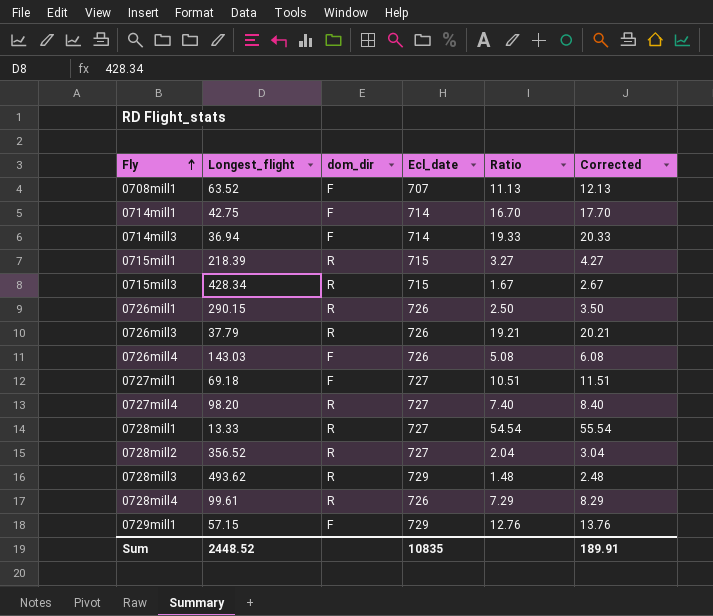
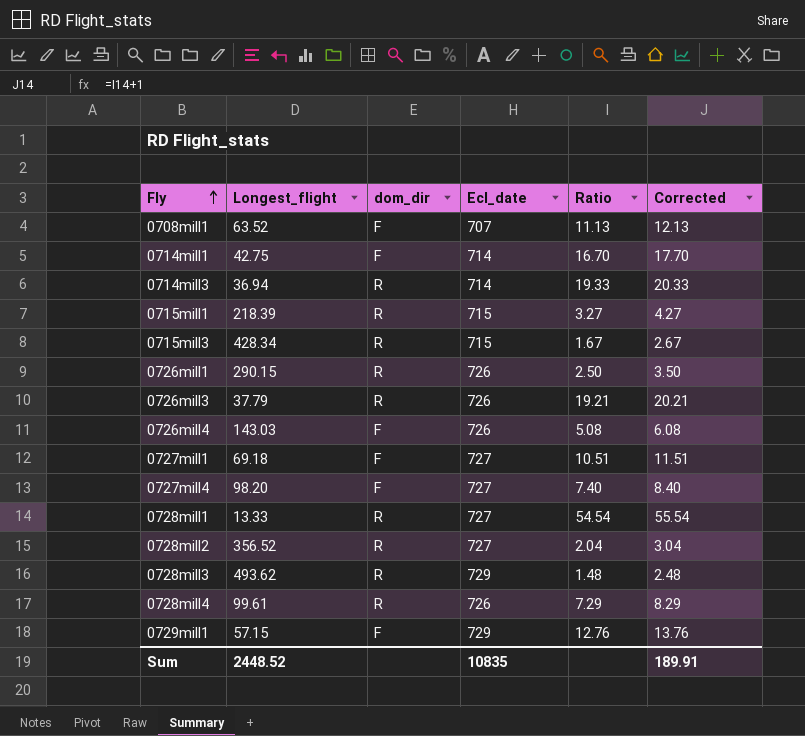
0714mill3 | dom_dir: F -> R
0727mill4 | dom_dir: R -> F

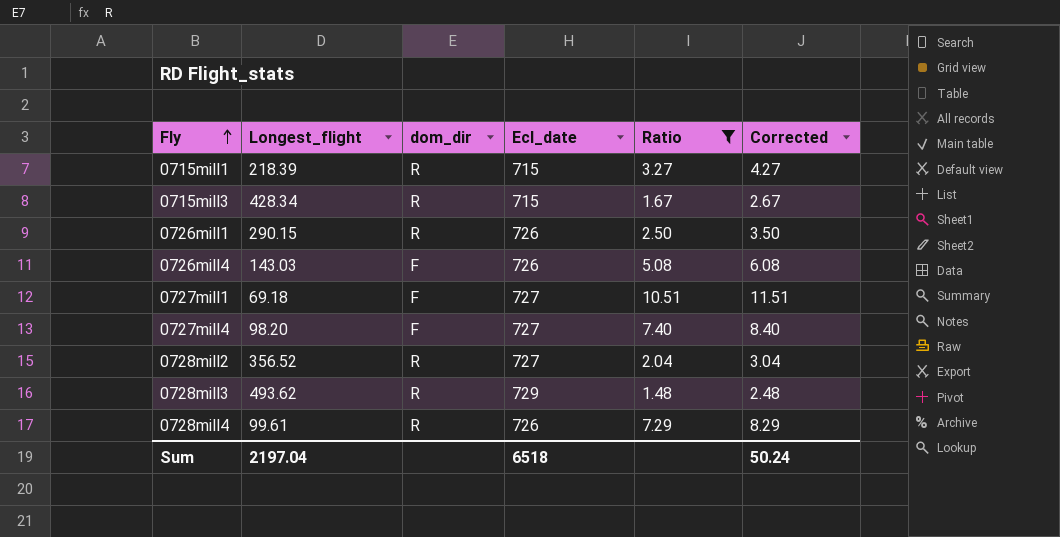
filter: none -> Ratio <= 10.51
Sum | Longest_flight: 2448.52 -> 2197.04
Sum | Ecl_date: 10835 -> 6518
Sum | Corrected: 189.91 -> 50.24

